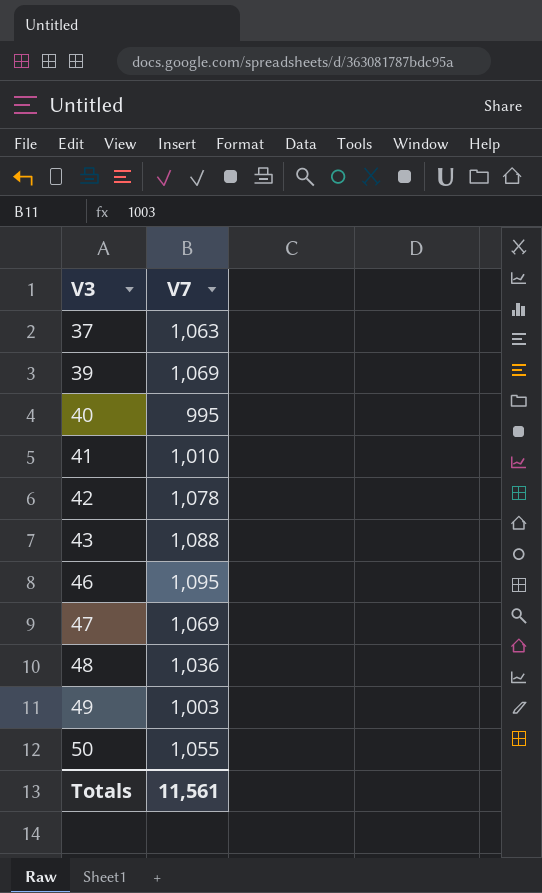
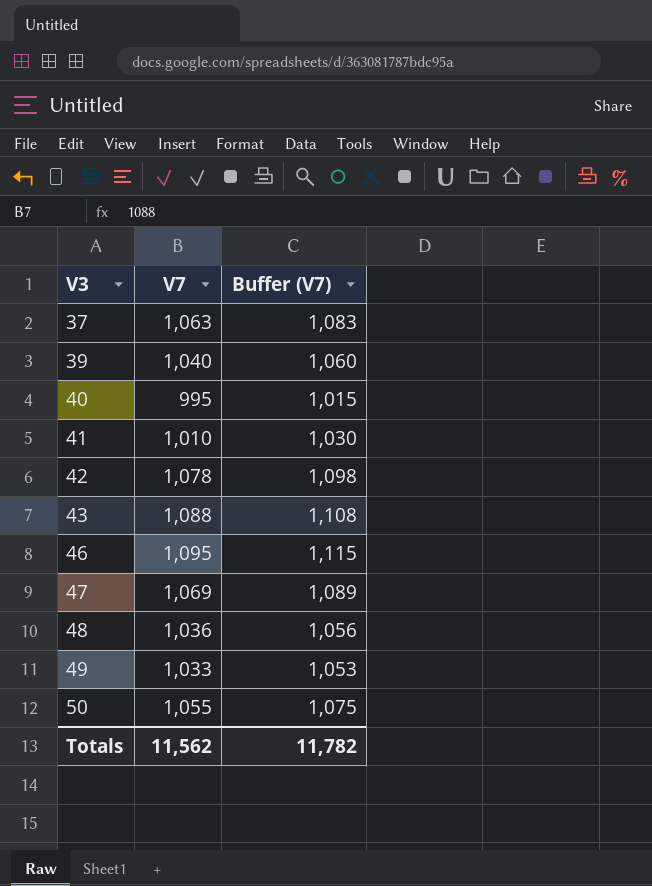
column Buffer (V7) | formula: none -> [V7] + 20
39 | V7: 1,069 -> 1,040
49 | V7: 1,003 -> 1,033
Totals | V7: 11,561 -> 11,562

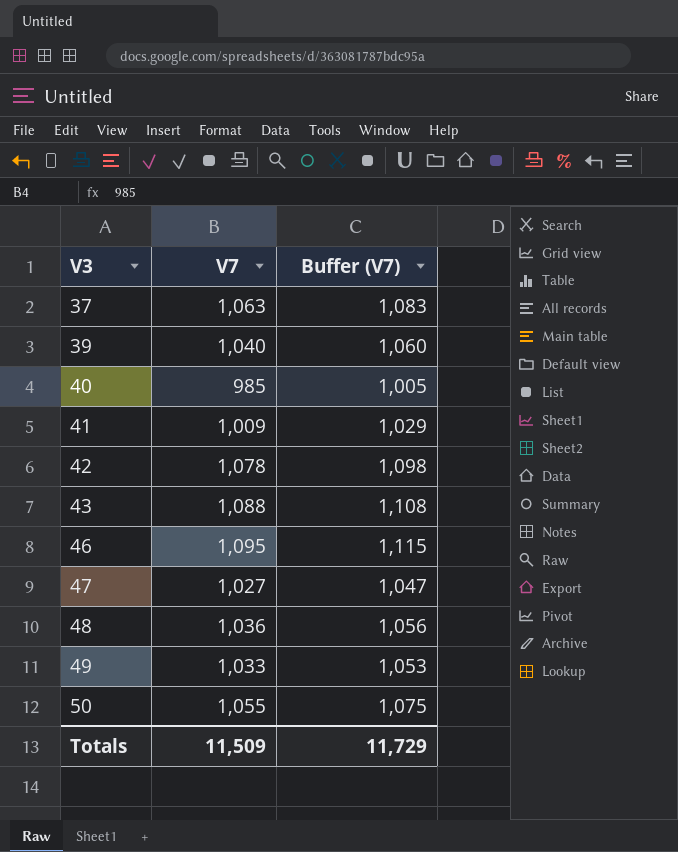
40 | V7: 995 -> 985
40 | Buffer (V7): 1,015 -> 1,005
41 | V7: 1,010 -> 1,009
41 | Buffer (V7): 1,030 -> 1,029
47 | V7: 1,069 -> 1,027
47 | Buffer (V7): 1,089 -> 1,047
Totals | V7: 11,562 -> 11,509
Totals | Buffer (V7): 11,782 -> 11,729

